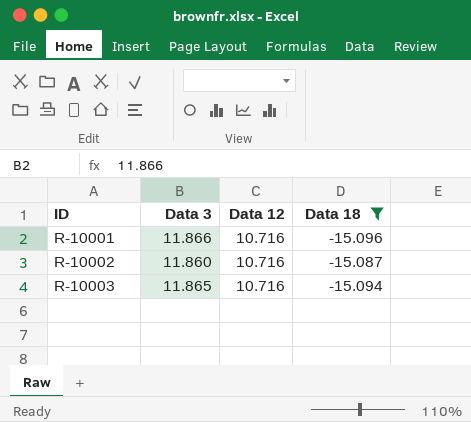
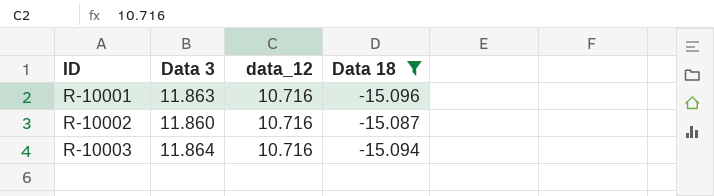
column name: Data 12 -> data_12
R-10001 | Data 3: 11.866 -> 11.863
R-10003 | Data 3: 11.865 -> 11.864

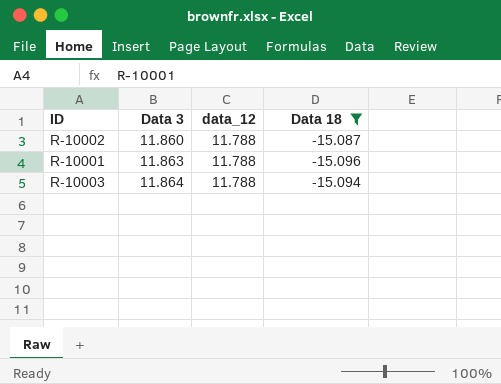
row order: ID ascending -> Data 3 ascending
R-10002 | data_12: 10.716 -> 11.788
R-10001 | data_12: 10.716 -> 11.788
R-10003 | data_12: 10.716 -> 11.788

